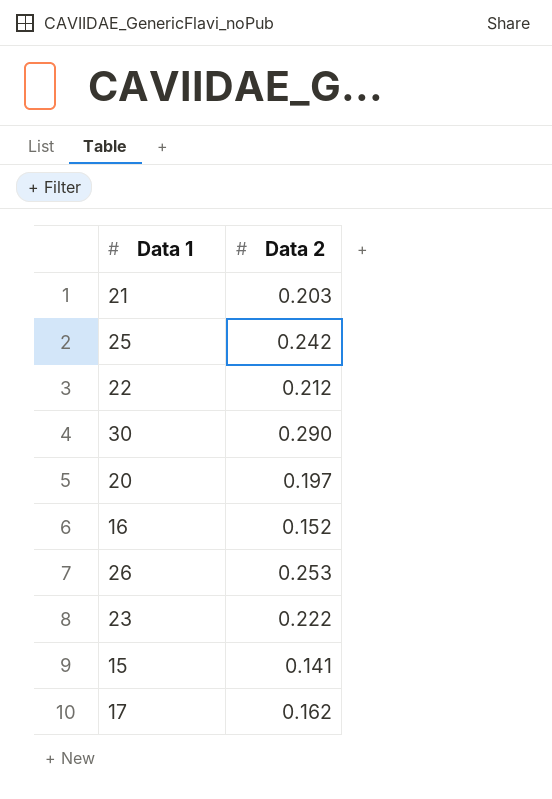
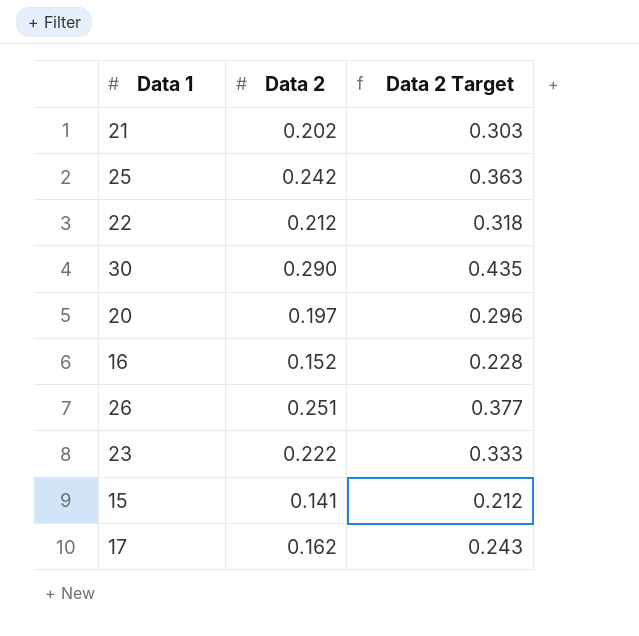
column Data 2 Target | formula: none -> [Data 2] * 1.5
21 | Data 2: 0.203 -> 0.202
26 | Data 2: 0.253 -> 0.251

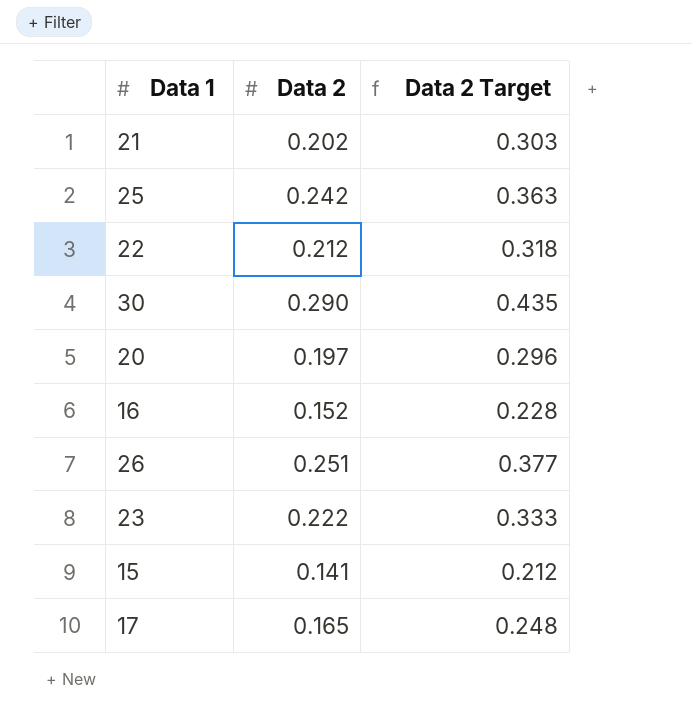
17 | Data 2: 0.162 -> 0.165
17 | Data 2 Target: 0.243 -> 0.248

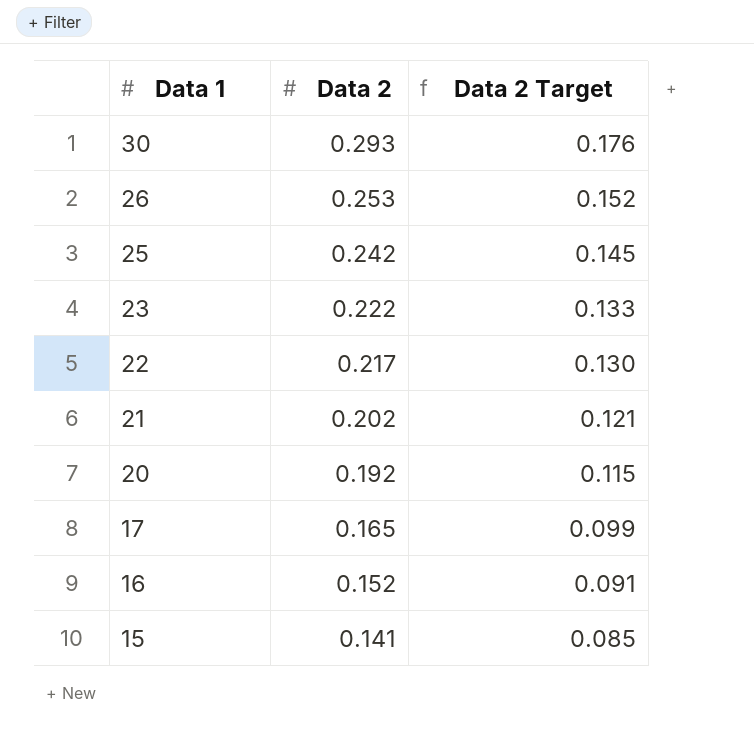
row order: none -> Data 1 descending
column Data 2 Target | formula: [Data 2] * 1.5 -> [Data 2] * 0.6
30 | Data 2: 0.290 -> 0.293
26 | Data 2: 0.251 -> 0.253
22 | Data 2: 0.212 -> 0.217
20 | Data 2: 0.197 -> 0.192

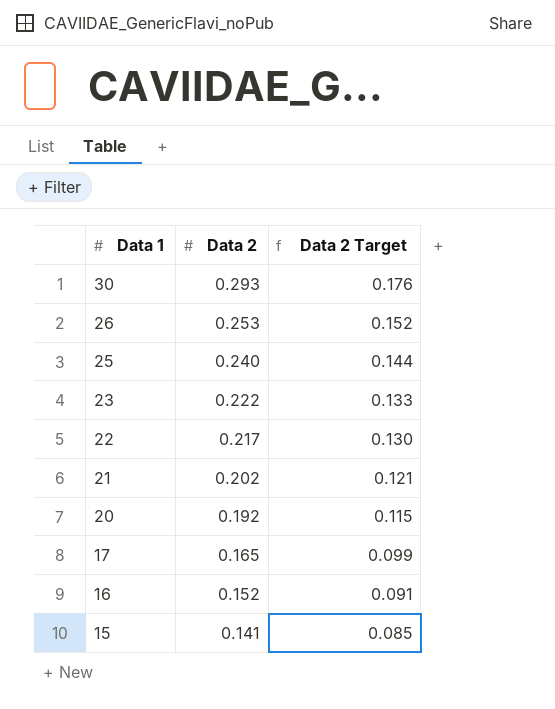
25 | Data 2: 0.242 -> 0.240
25 | Data 2 Target: 0.145 -> 0.144

